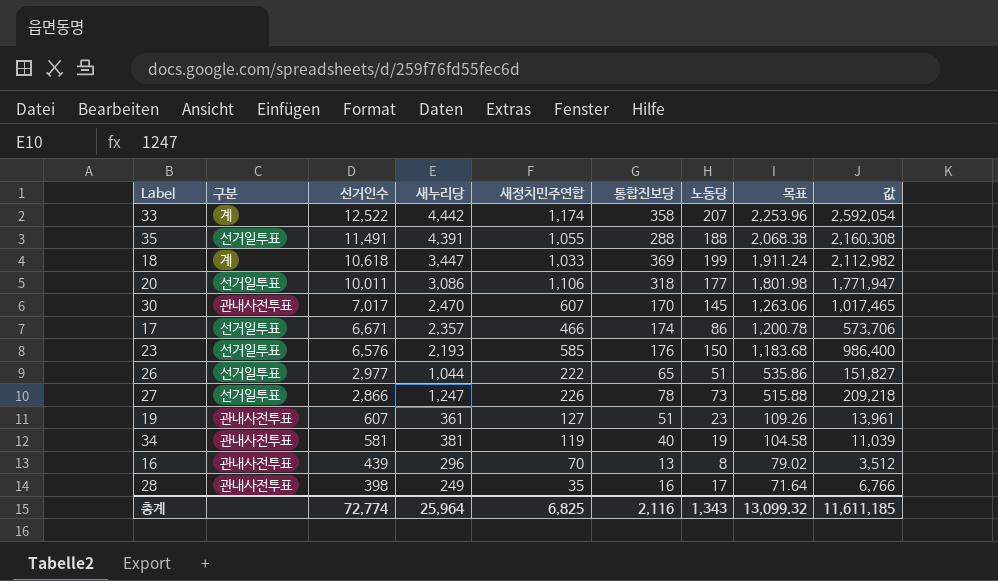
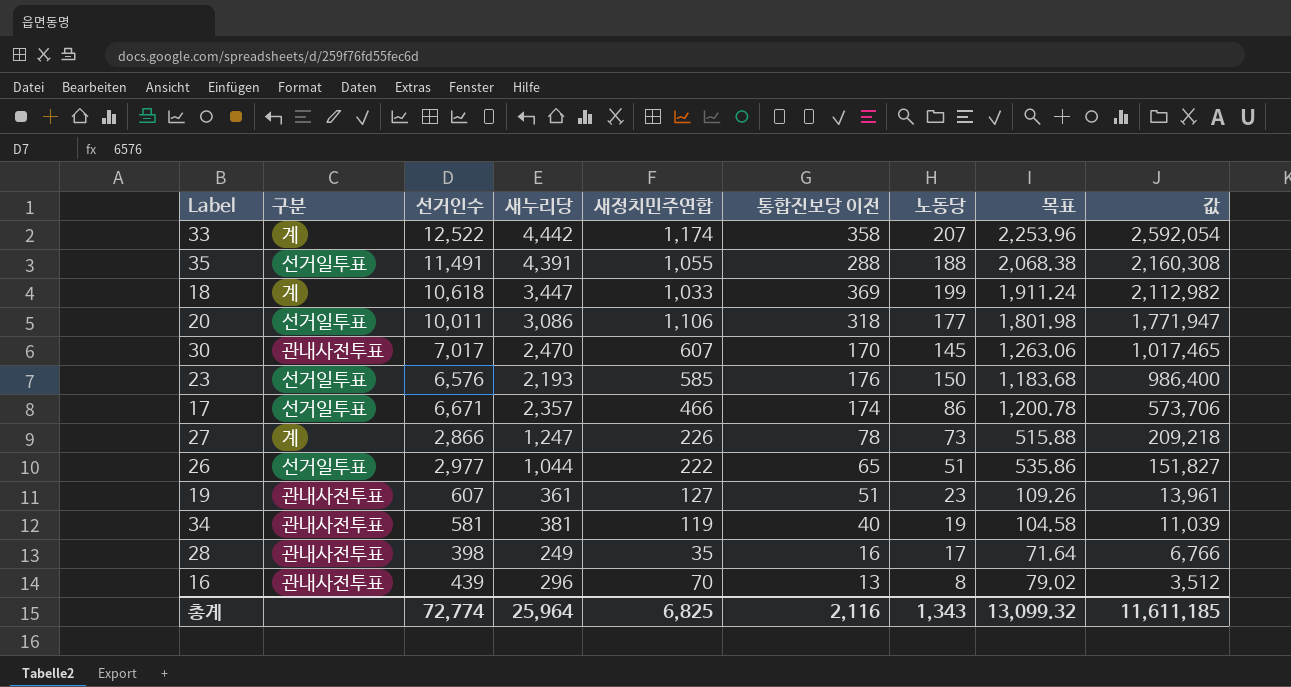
row order: 선거인수 descending -> 값 descending
column name: 통합진보당 -> 통합진보당 이전
27 | 구분: 선거일투표 -> 계

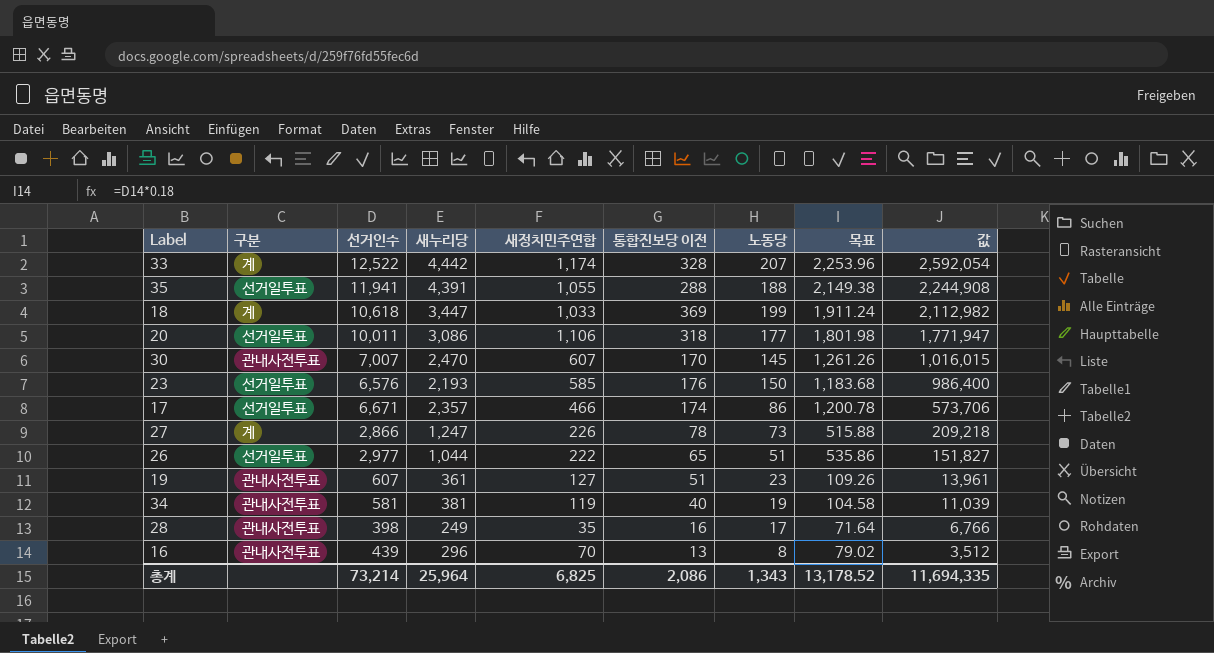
33 | 통합진보당 이전: 358 -> 328
35 | 선거인수: 11,491 -> 11,941
35 | 목표: 2,068.38 -> 2,149.38
35 | 값: 2,160,308 -> 2,244,908
30 | 선거인수: 7,017 -> 7,007
30 | 목표: 1,263.06 -> 1,261.26
30 | 값: 1,017,465 -> 1,016,015
총계 | 선거인수: 72,774 -> 73,214
총계 | 통합진보당 이전: 2,116 -> 2,086
총계 | 목표: 13,099.32 -> 13,178.52
총계 | 값: 11,611,185 -> 11,694,335

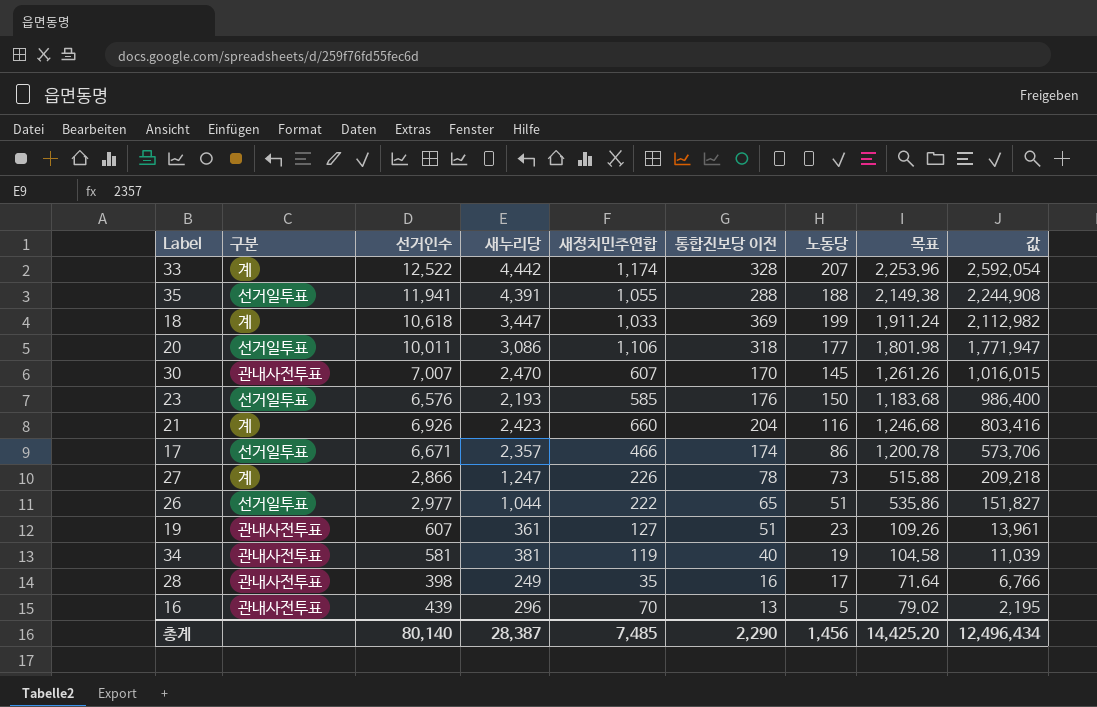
row 21: none -> 계 | 6,926 | 2,423 | 660 | 204 | 116 | 1,246.68 | 803,416
16 | 노동당: 8 -> 5
16 | 값: 3,512 -> 2,195
총계 | 선거인수: 73,214 -> 80,140
총계 | 새누리당: 25,964 -> 28,387
총계 | 새정치민주연합: 6,825 -> 7,485
총계 | 통합진보당 이전: 2,086 -> 2,290
총계 | 노동당: 1,343 -> 1,456
총계 | 목표: 13,178.52 -> 14,425.20
총계 | 값: 11,694,335 -> 12,496,434

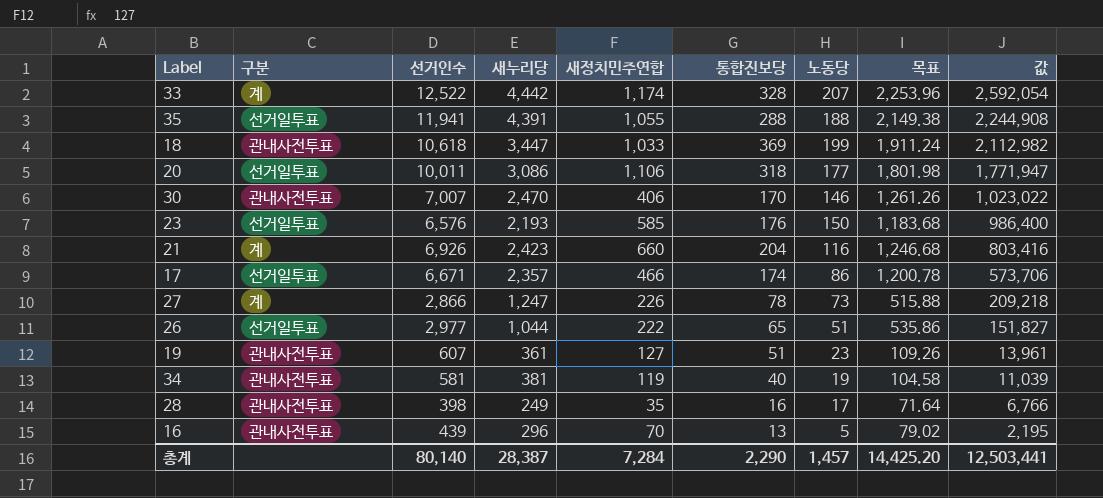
column name: 통합진보당 이전 -> 통합진보당
18 | 구분: 계 -> 관내사전투표
30 | 새정치민주연합: 607 -> 406
30 | 노동당: 145 -> 146
30 | 값: 1,016,015 -> 1,023,022
총계 | 새정치민주연합: 7,485 -> 7,284
총계 | 노동당: 1,456 -> 1,457
총계 | 값: 12,496,434 -> 12,503,441

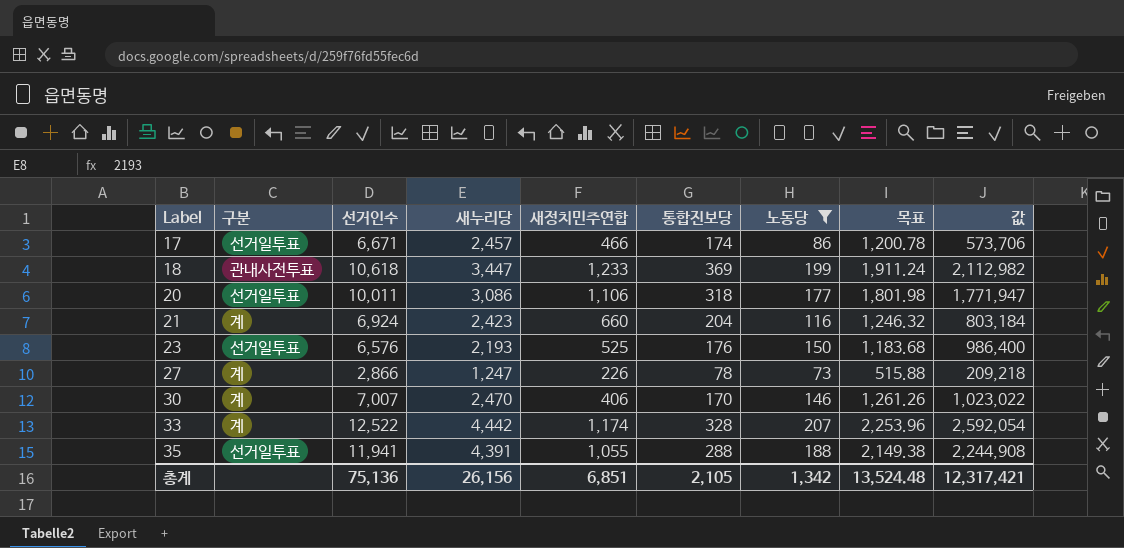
filter: none -> 노동당 >= 73
row order: 값 descending -> Label ascending
17 | 새누리당: 2,357 -> 2,457
18 | 새정치민주연합: 1,033 -> 1,233
21 | 선거인수: 6,926 -> 6,924
21 | 목표: 1,246.68 -> 1,246.32
21 | 값: 803,416 -> 803,184
23 | 새정치민주연합: 585 -> 525
30 | 구분: 관내사전투표 -> 계
총계 | 선거인수: 80,140 -> 75,136
총계 | 새누리당: 28,387 -> 26,156
총계 | 새정치민주연합: 7,284 -> 6,851
총계 | 통합진보당: 2,290 -> 2,105
총계 | 노동당: 1,457 -> 1,342
총계 | 목표: 14,425.20 -> 13,524.48
총계 | 값: 12,503,441 -> 12,317,421

